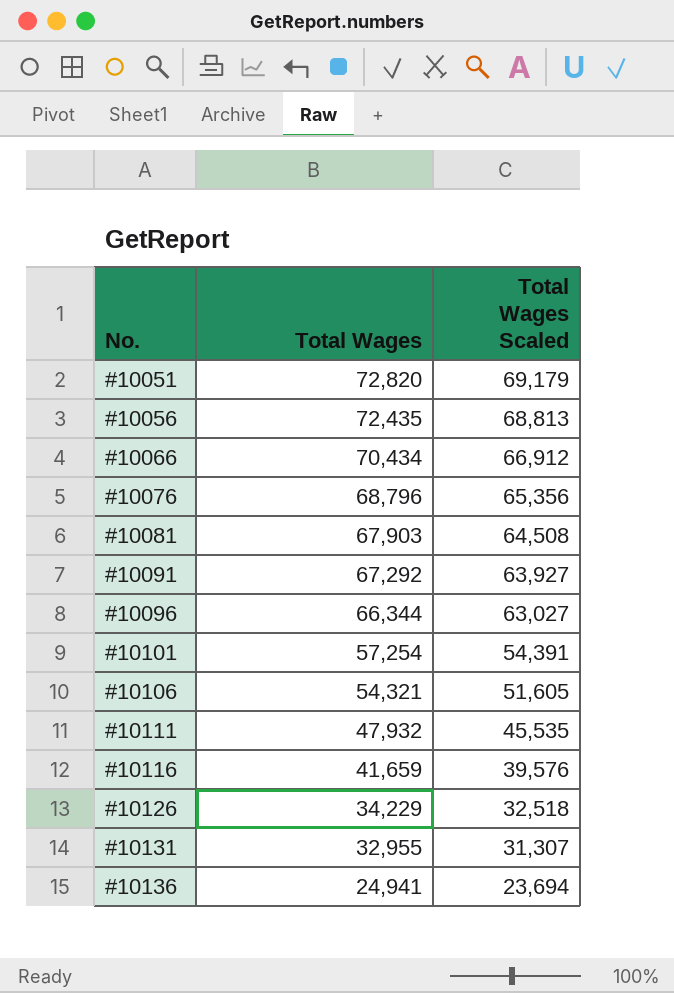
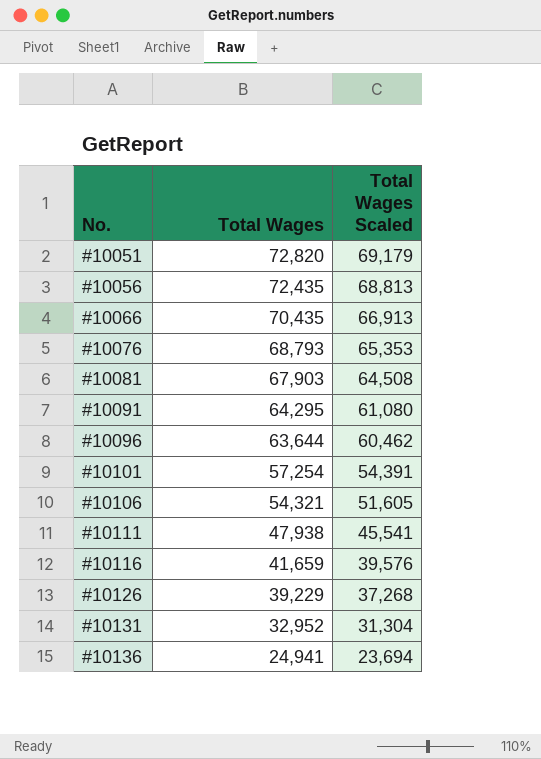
#10066 | Total Wages: 70,434 -> 70,435
#10066 | Total Wages Scaled: 66,912 -> 66,913
#10076 | Total Wages: 68,796 -> 68,793
#10076 | Total Wages Scaled: 65,356 -> 65,353
#10091 | Total Wages: 67,292 -> 64,295
#10091 | Total Wages Scaled: 63,927 -> 61,080
#10096 | Total Wages: 66,344 -> 63,644
#10096 | Total Wages Scaled: 63,027 -> 60,462
#10111 | Total Wages: 47,932 -> 47,938
#10111 | Total Wages Scaled: 45,535 -> 45,541
#10126 | Total Wages: 34,229 -> 39,229
#10126 | Total Wages Scaled: 32,518 -> 37,268
#10131 | Total Wages: 32,955 -> 32,952
#10131 | Total Wages Scaled: 31,307 -> 31,304

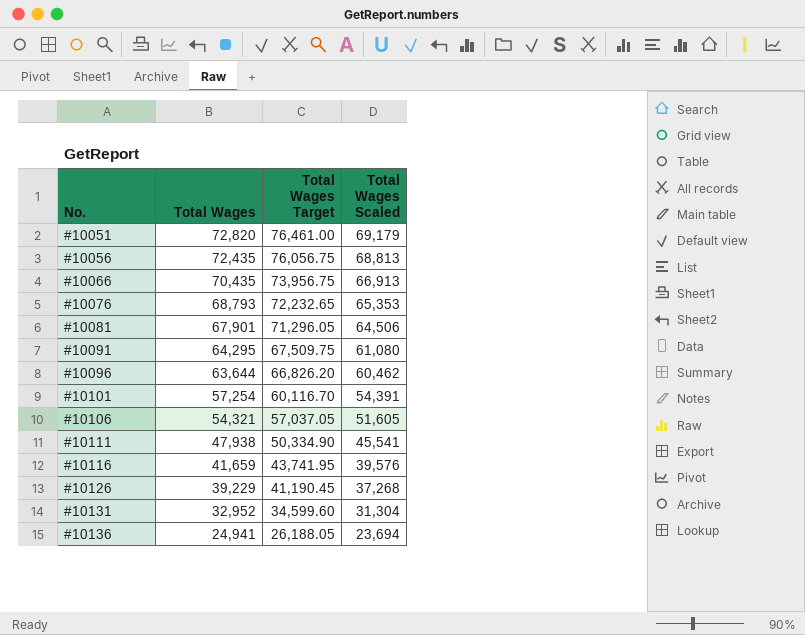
column Total Wages Target | formula: none -> [Total Wages] * 1.05
#10081 | Total Wages: 67,903 -> 67,901
#10081 | Total Wages Scaled: 64,508 -> 64,506

